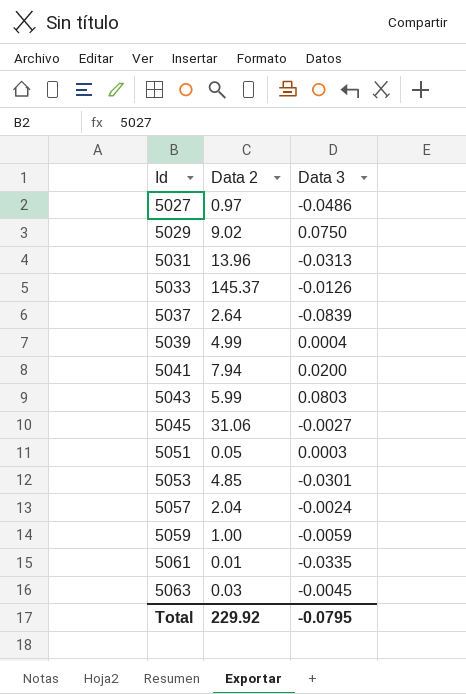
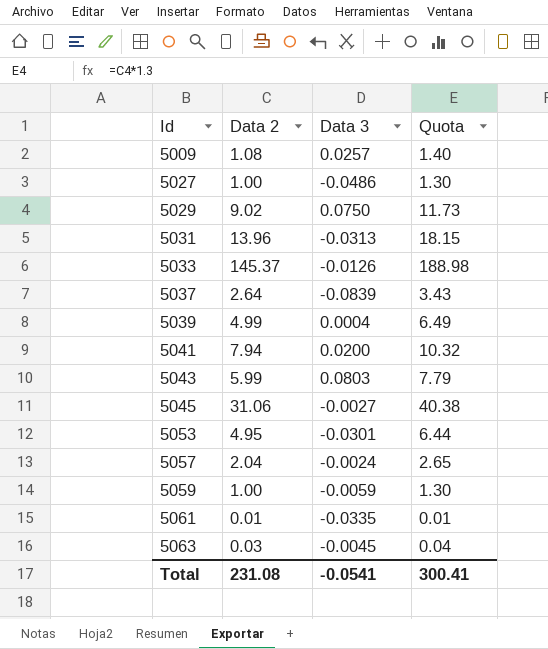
column Quota | formula: none -> [Data 2] * 1.3
row 5051: 0.05 | 0.0003 -> none
row 5009: none -> 1.08 | 0.0257 | 1.40
5027 | Data 2: 0.97 -> 1.00
5053 | Data 2: 4.85 -> 4.95
Total | Data 2: 229.92 -> 231.08
Total | Data 3: -0.0795 -> -0.0541

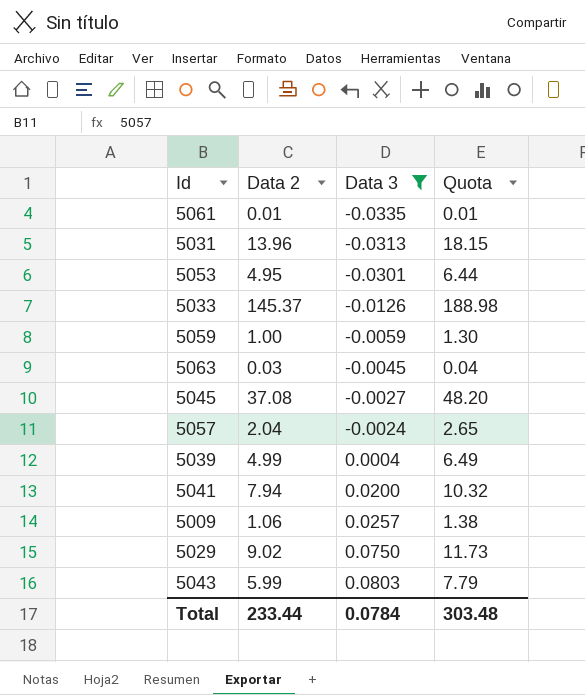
filter: none -> Data 3 >= -0.0335
row order: Id ascending -> Data 3 ascending
5045 | Data 2: 31.06 -> 37.08
5045 | Quota: 40.38 -> 48.20
5009 | Data 2: 1.08 -> 1.06
5009 | Quota: 1.40 -> 1.38
Total | Data 2: 231.08 -> 233.44
Total | Data 3: -0.0541 -> 0.0784
Total | Quota: 300.41 -> 303.48

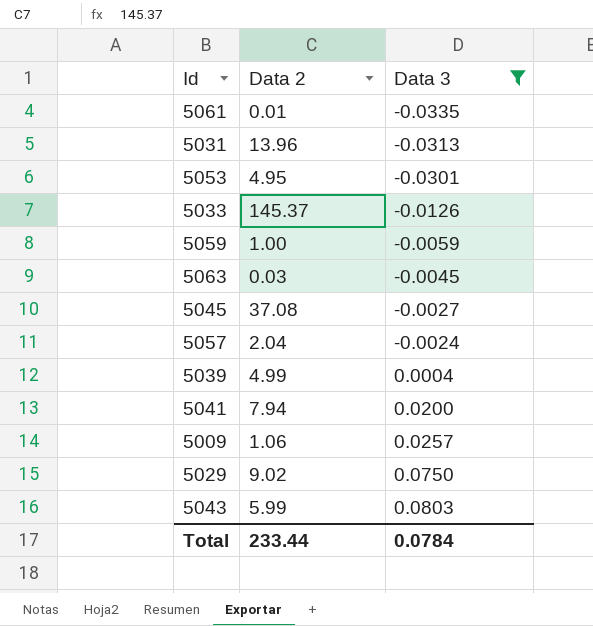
column Quota | formula: [Data 2] * 1.3 -> none

